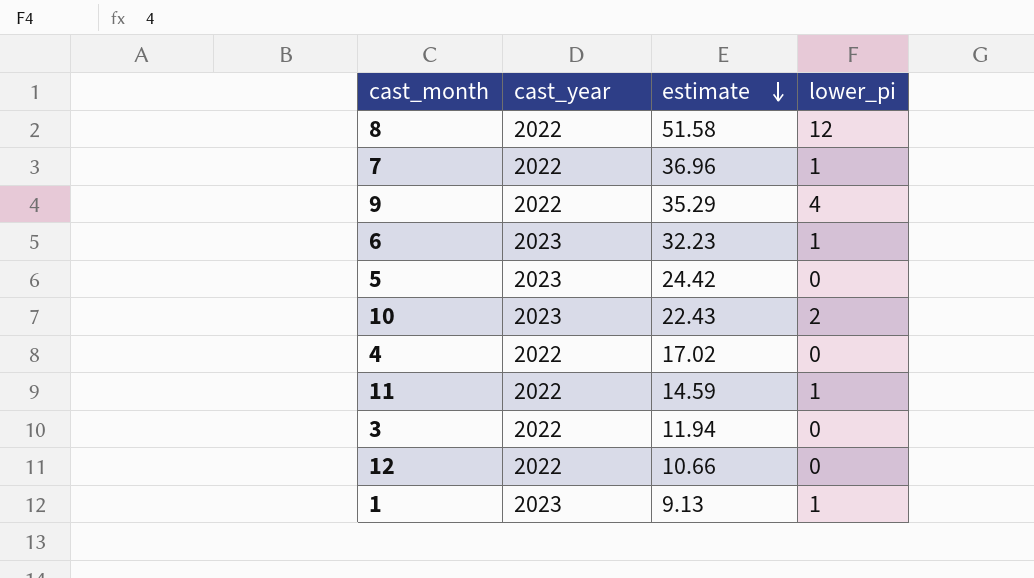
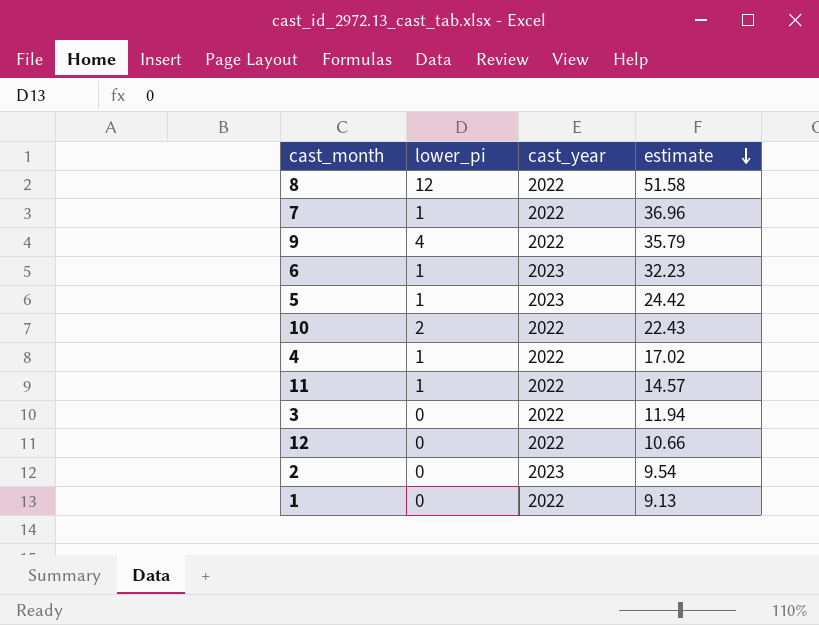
column lower_pi | position: 4 -> 2
9 | estimate: 35.29 -> 35.79
5 | lower_pi: 0 -> 1
10 | cast_year: 2023 -> 2022
4 | lower_pi: 0 -> 1
11 | estimate: 14.59 -> 14.57
row 2: none -> 0 | 2023 | 9.54
1 | lower_pi: 1 -> 0
1 | cast_year: 2023 -> 2022

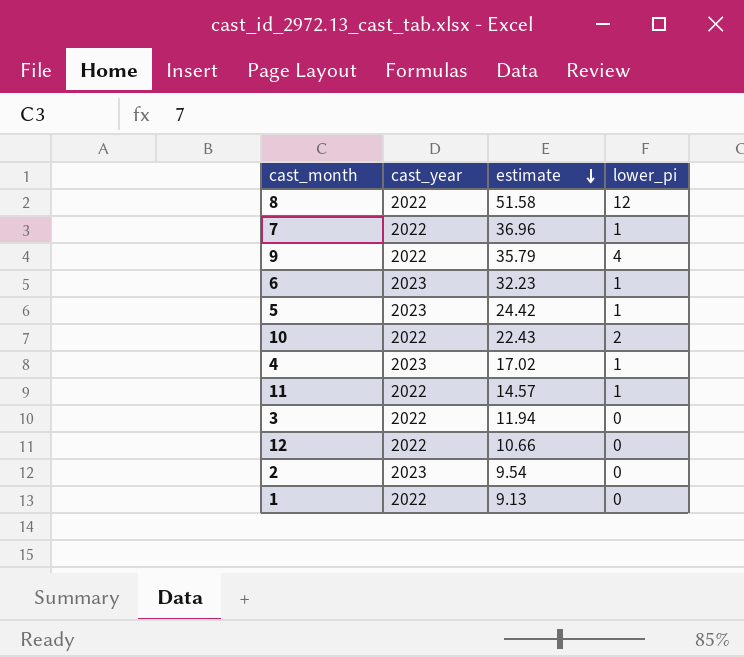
column lower_pi | position: 2 -> 4
4 | cast_year: 2022 -> 2023

